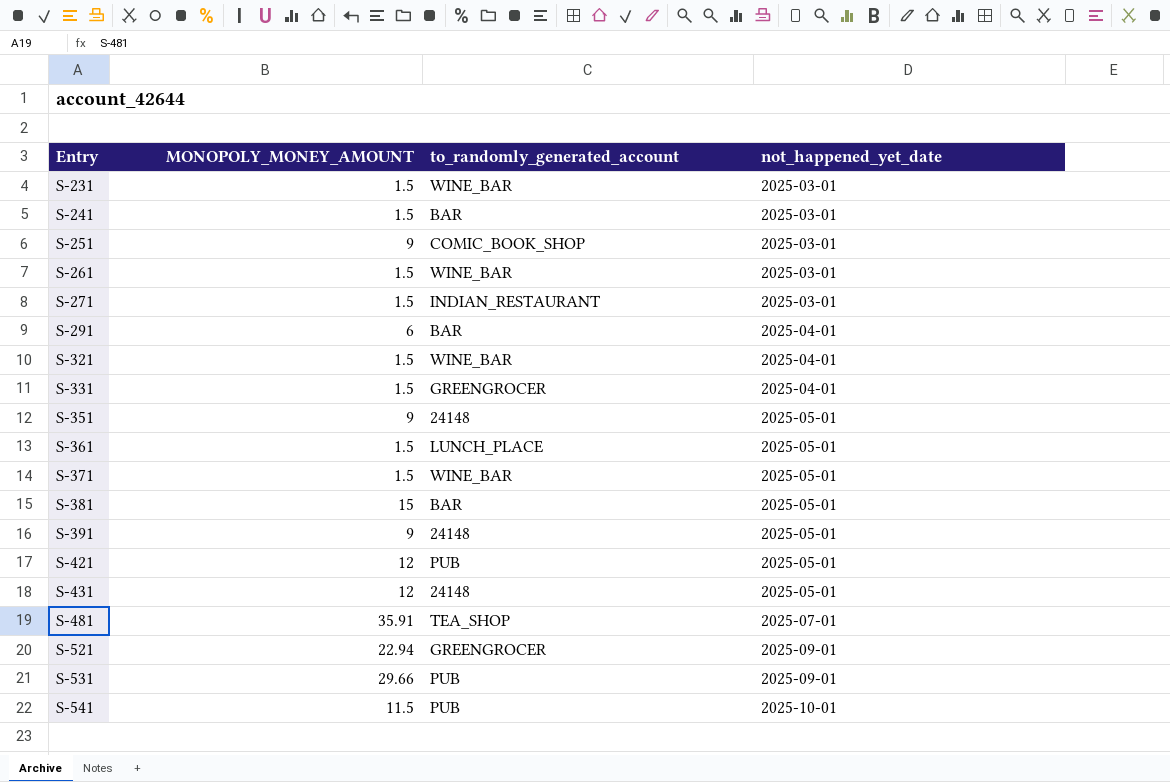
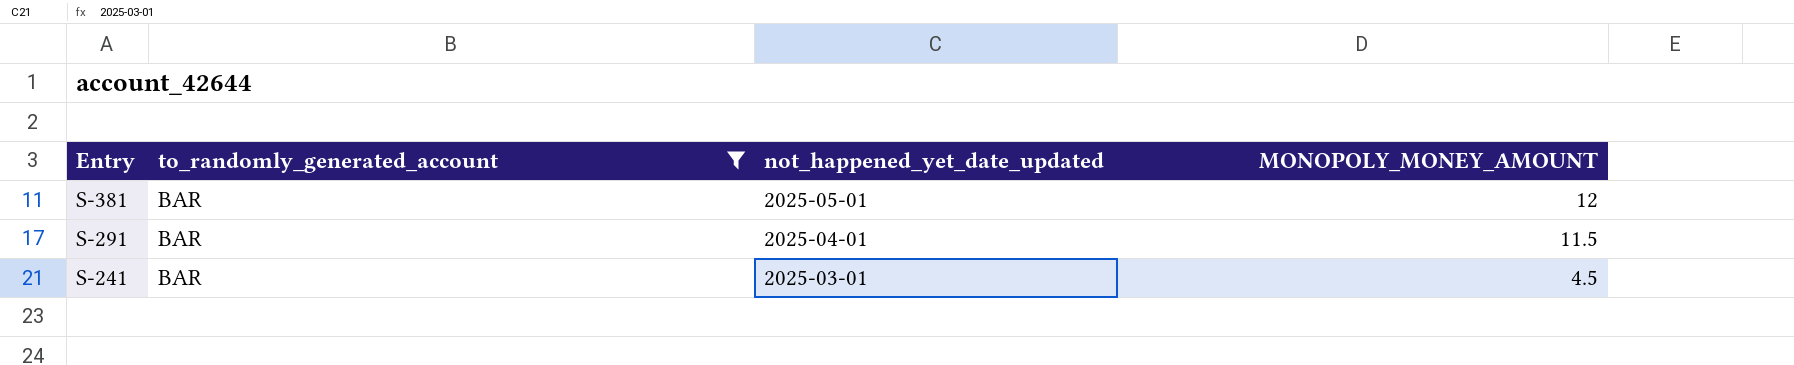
filter: none -> to_randomly_generated_account = BAR
row order: Entry ascending -> Entry descending
column name: not_happened_yet_date -> not_happened_yet_date_updated
column MONOPOLY_MONEY_AMOUNT | position: 2 -> 4
S-381 | MONOPOLY_MONEY_AMOUNT: 15 -> 12
S-291 | MONOPOLY_MONEY_AMOUNT: 6 -> 11.5
S-241 | MONOPOLY_MONEY_AMOUNT: 1.5 -> 4.5

